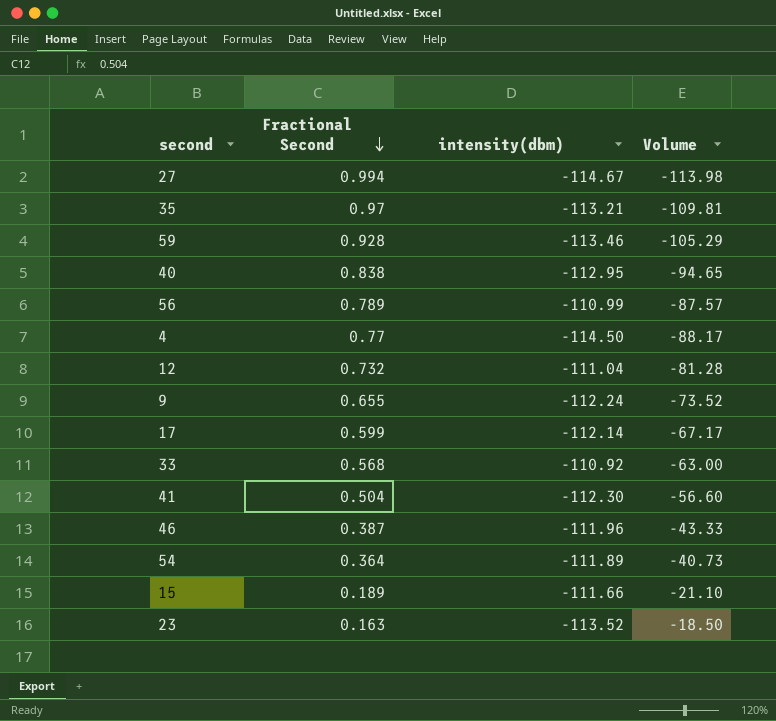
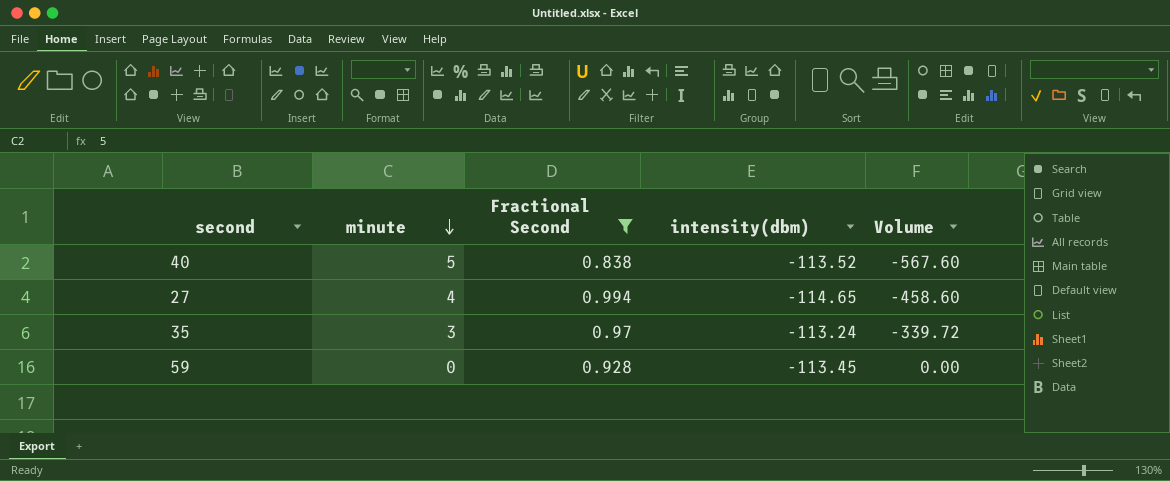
filter: none -> Fractional Second >= 0.838
row order: Fractional Second descending -> minute descending
column minute | position: none -> 2
column Volume | formula: [Fractional Second] * [intensity(dbm)] -> [minute] * [intensity(dbm)]
40 | intensity(dbm): -112.95 -> -113.52
27 | intensity(dbm): -114.67 -> -114.65
35 | intensity(dbm): -113.21 -> -113.24
59 | intensity(dbm): -113.46 -> -113.45

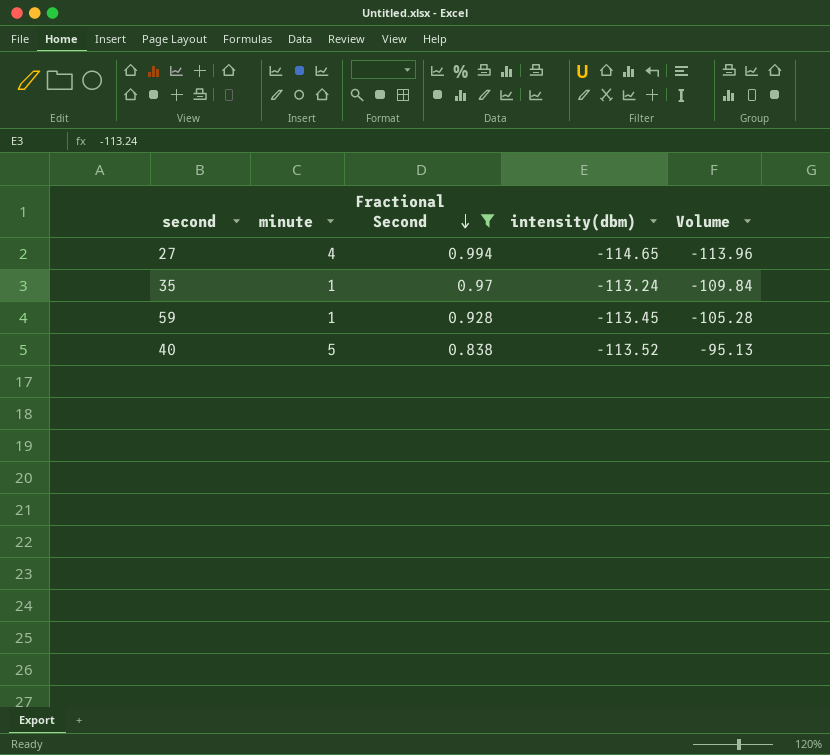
row order: minute descending -> Fractional Second descending
column Volume | formula: [minute] * [intensity(dbm)] -> [Fractional Second] * [intensity(dbm)]
35 | minute: 3 -> 1
59 | minute: 0 -> 1

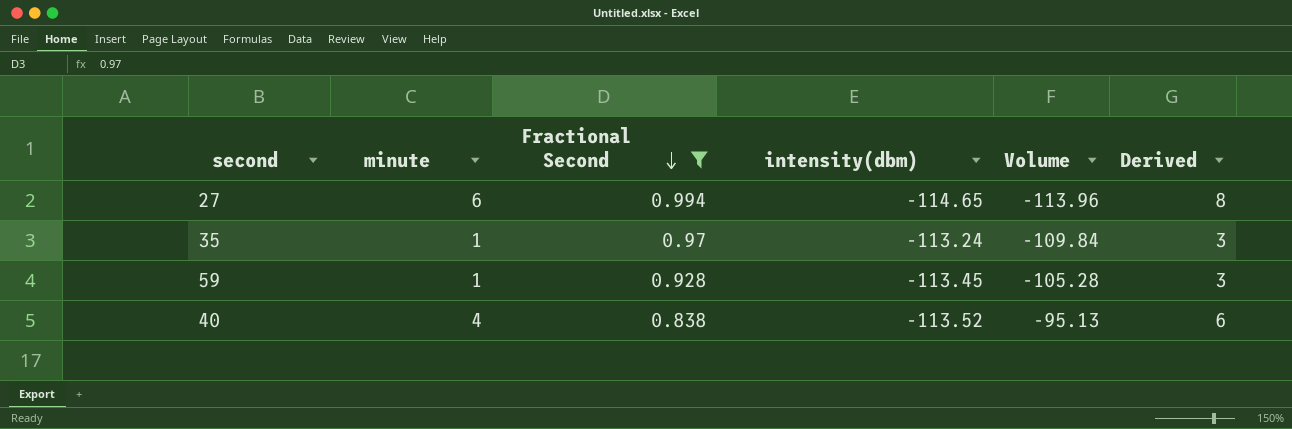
column Derived | formula: none -> [minute] + 2
27 | minute: 4 -> 6
40 | minute: 5 -> 4

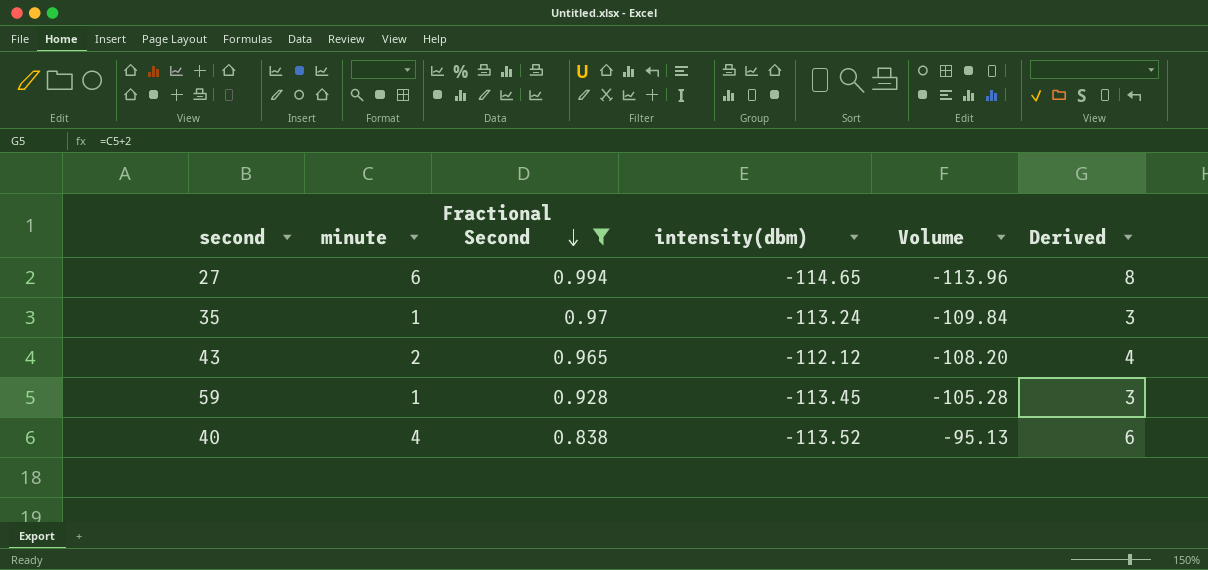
row 43: none -> 2 | 0.965 | -112.12 | -108.20 | 4

